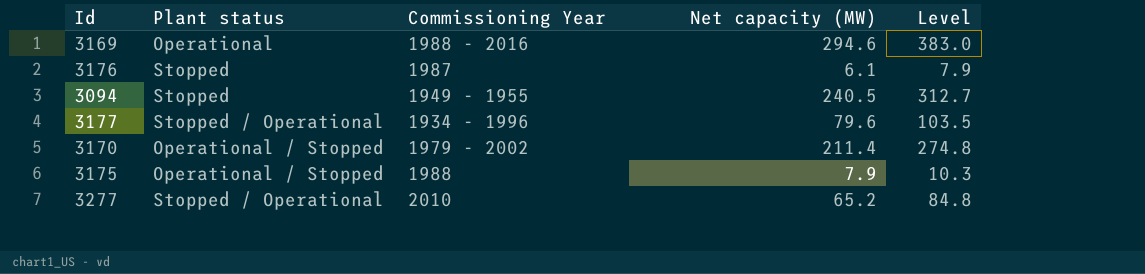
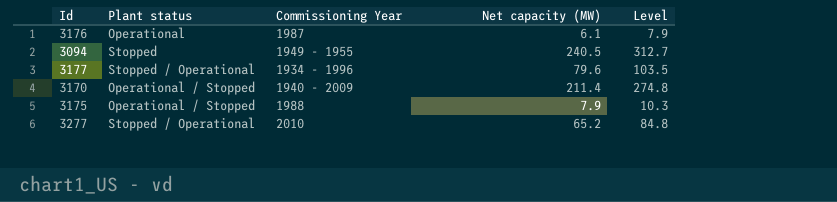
row 3169: Operational | 1988 - 2016 | 294.6 | 383.0 -> none
3176 | Plant status: Stopped -> Operational
3170 | Commissioning Year: 1979 - 2002 -> 1940 - 2009

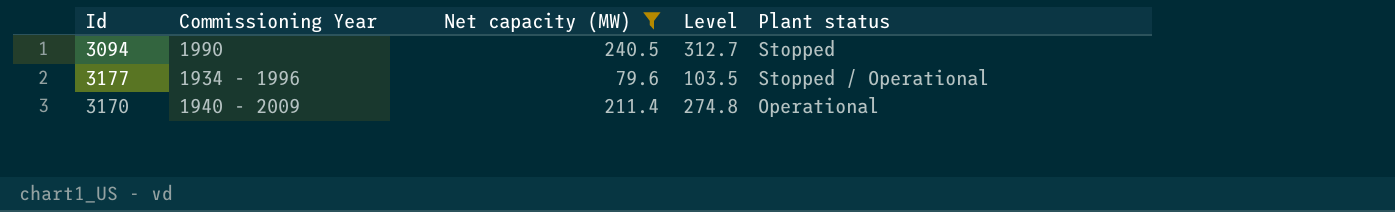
filter: none -> Net capacity (MW) >= 79.6
column Plant status | position: 2 -> 5
3094 | Commissioning Year: 1949 - 1955 -> 1990
3170 | Plant status: Operational / Stopped -> Operational

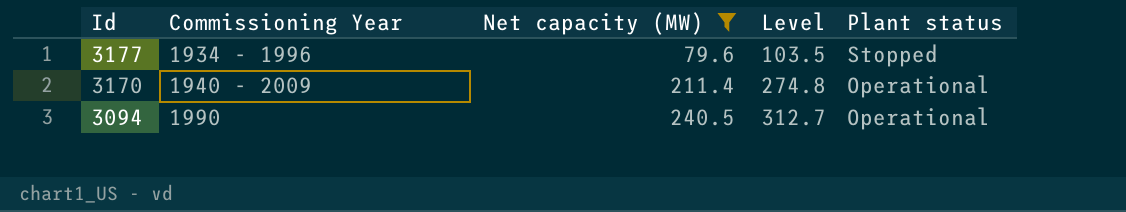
row order: none -> Id descending
3177 | Plant status: Stopped / Operational -> Stopped
3094 | Plant status: Stopped -> Operational

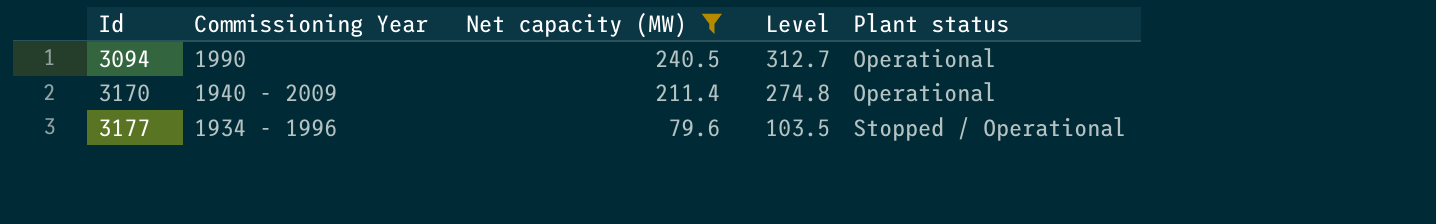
row order: Id descending -> Id ascending
3177 | Plant status: Stopped -> Stopped / Operational

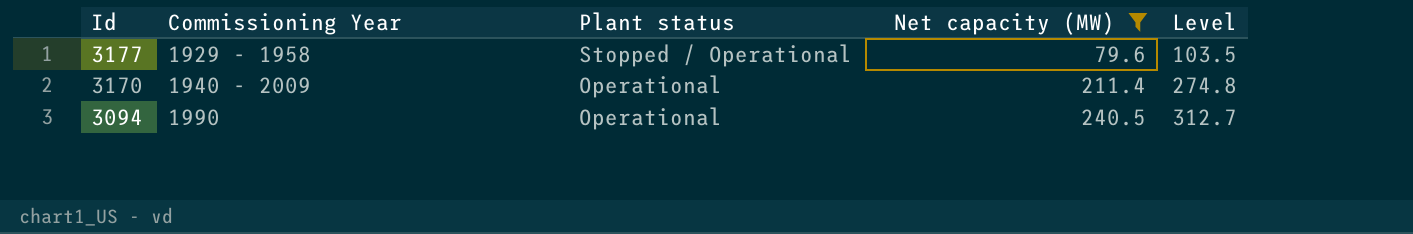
row order: Id ascending -> Id descending
column Plant status | position: 5 -> 3
3177 | Commissioning Year: 1934 - 1996 -> 1929 - 1958

